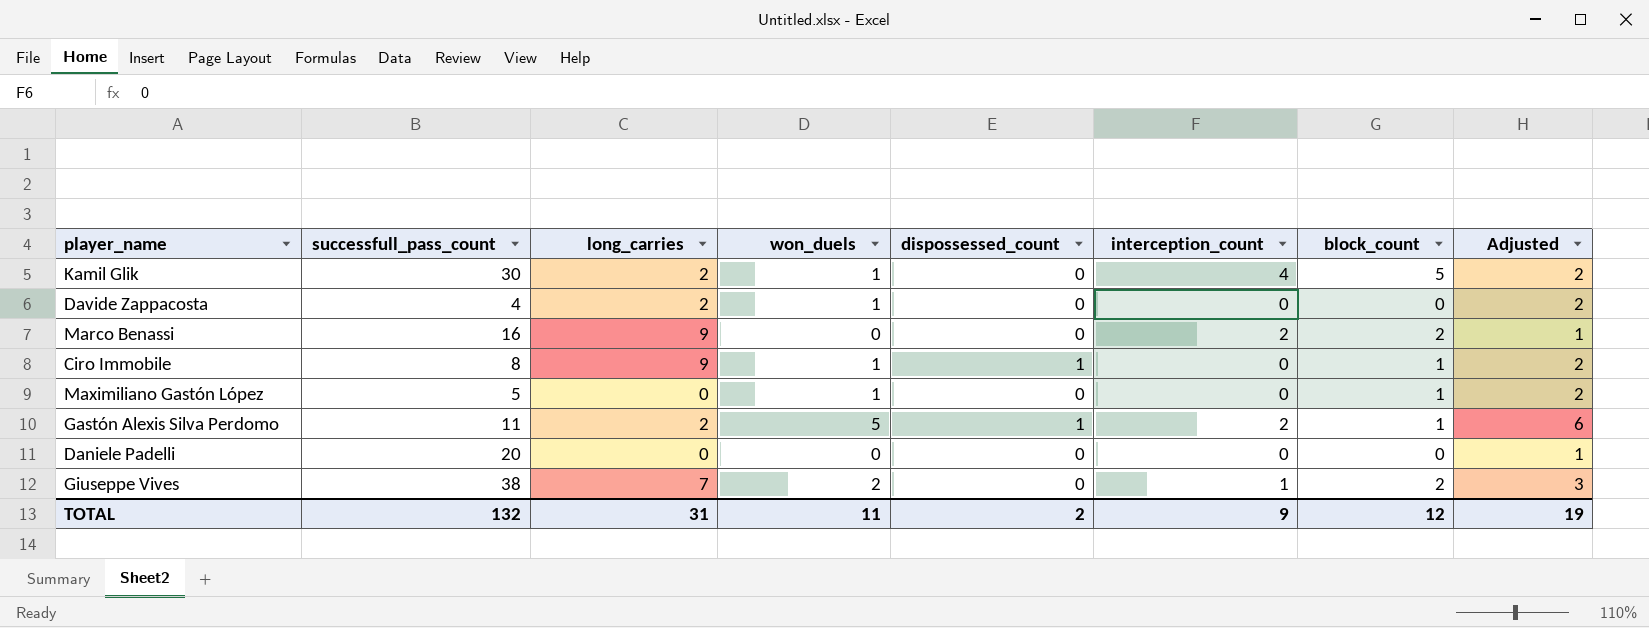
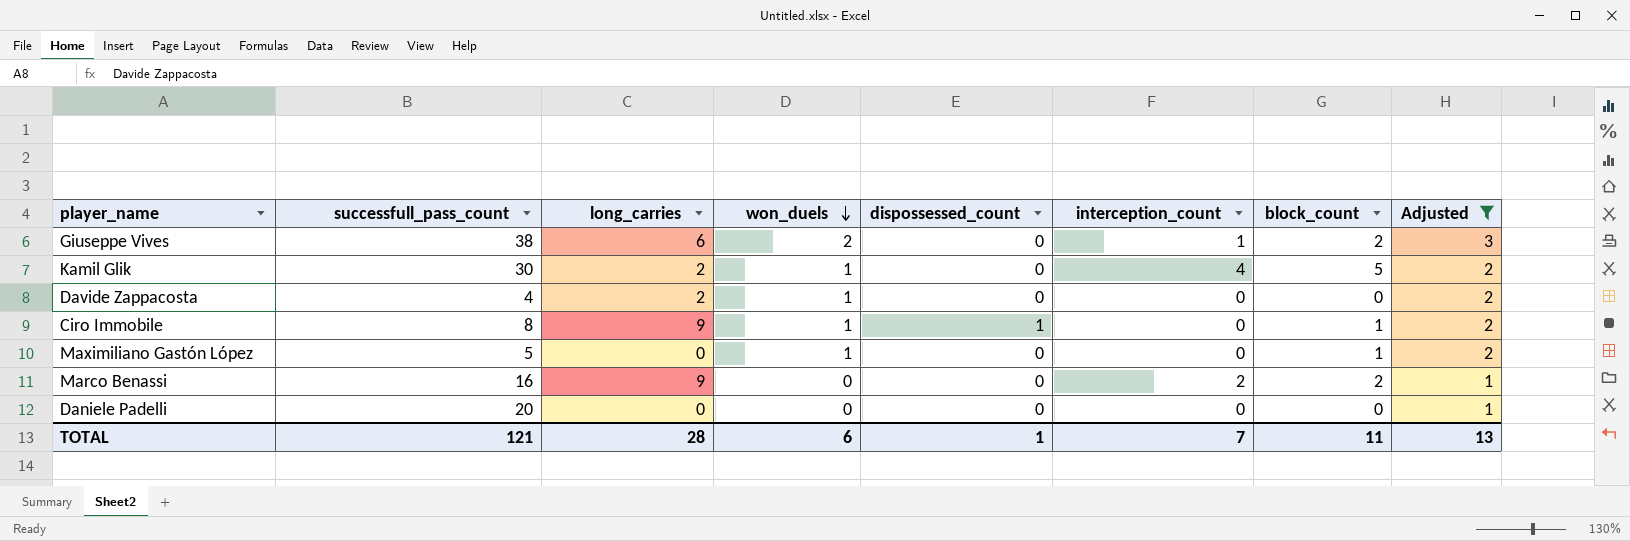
filter: none -> Adjusted != 6
row order: none -> won_duels descending
Giuseppe Vives | long_carries: 7 -> 6
TOTAL | successfull_pass_count: 132 -> 121
TOTAL | long_carries: 31 -> 28
TOTAL | won_duels: 11 -> 6
TOTAL | dispossessed_count: 2 -> 1
TOTAL | interception_count: 9 -> 7
TOTAL | block_count: 12 -> 11
TOTAL | Adjusted: 19 -> 13

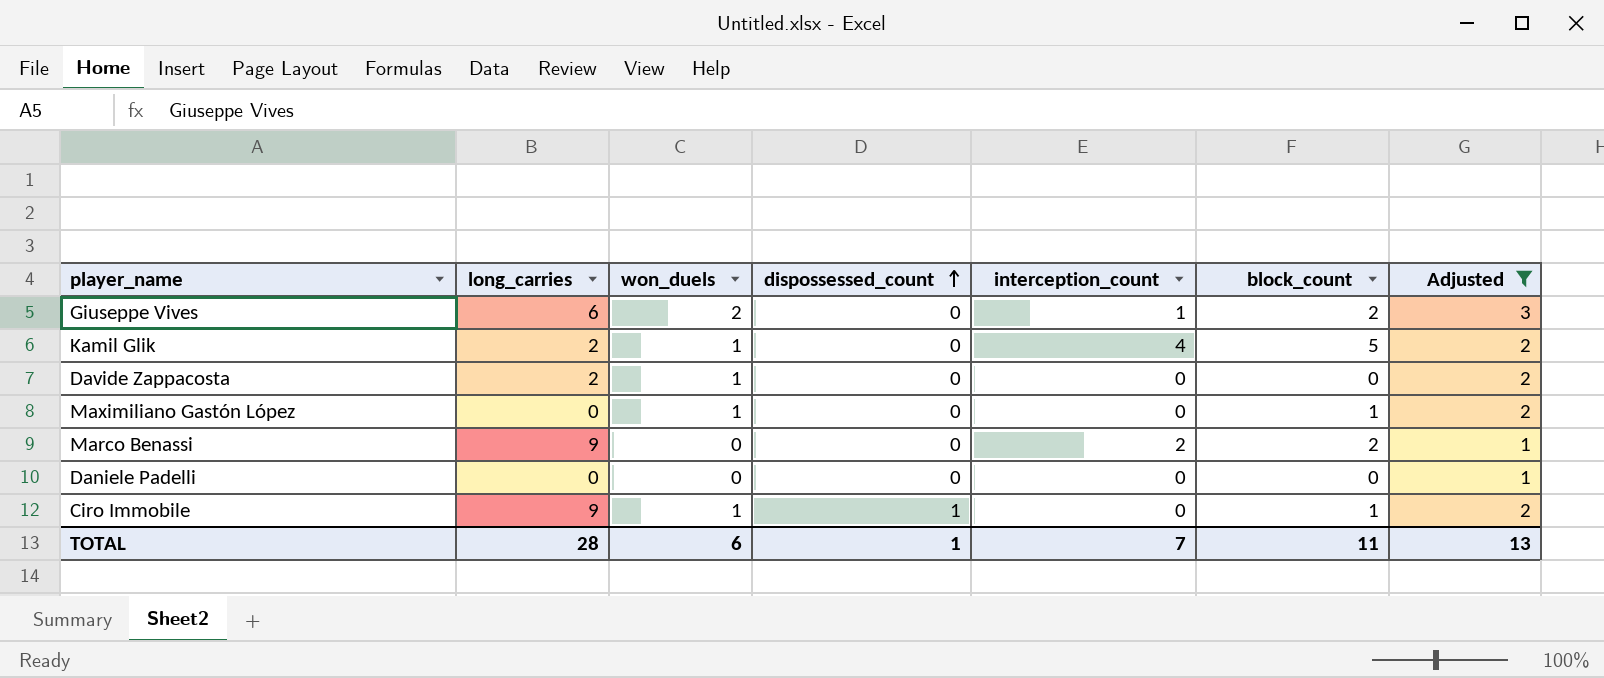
row order: won_duels descending -> dispossessed_count ascending
column successfull_pass_count | position: 2 -> none

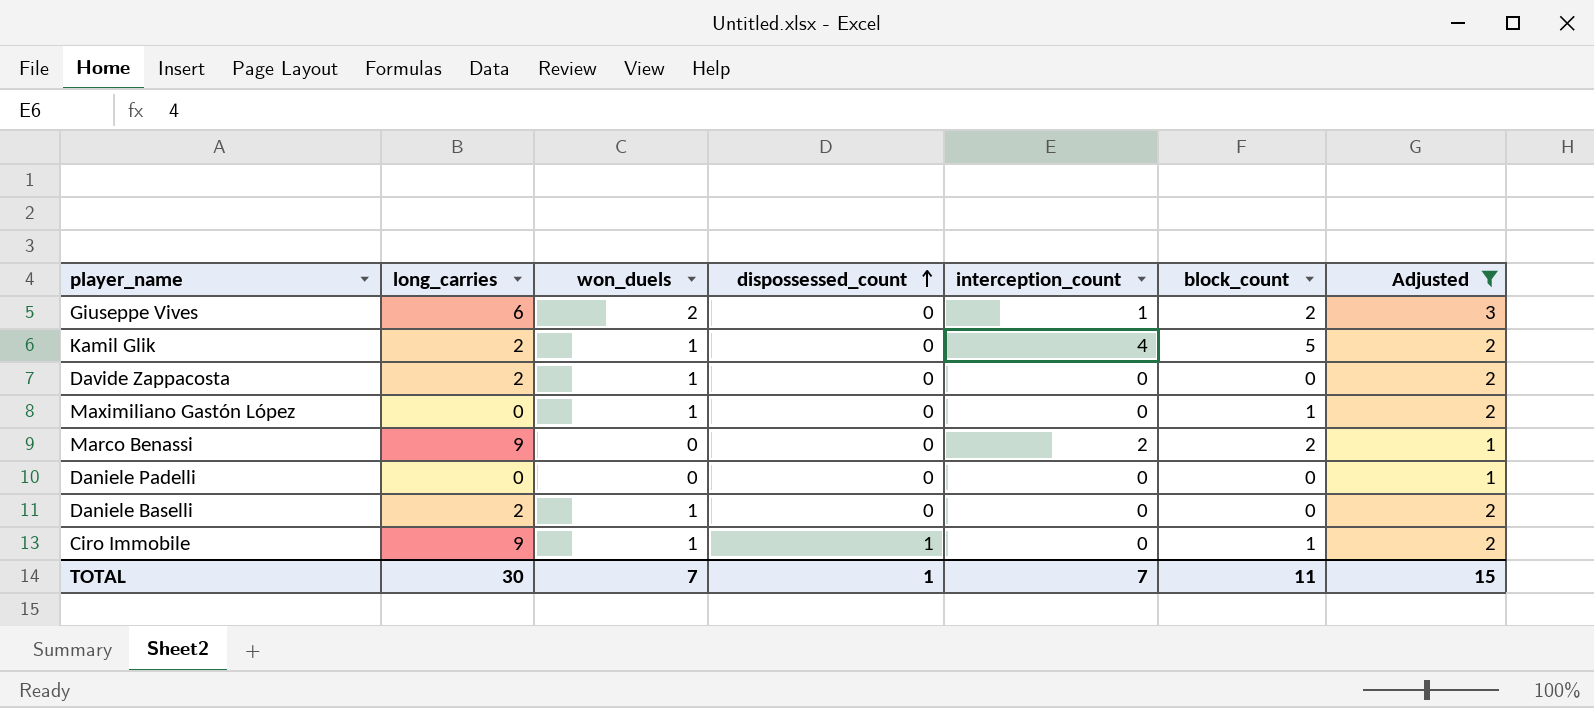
row Daniele Baselli: none -> 2 | 1 | 0 | 0 | 0 | 2
TOTAL | long_carries: 28 -> 30
TOTAL | won_duels: 6 -> 7
TOTAL | Adjusted: 13 -> 15

